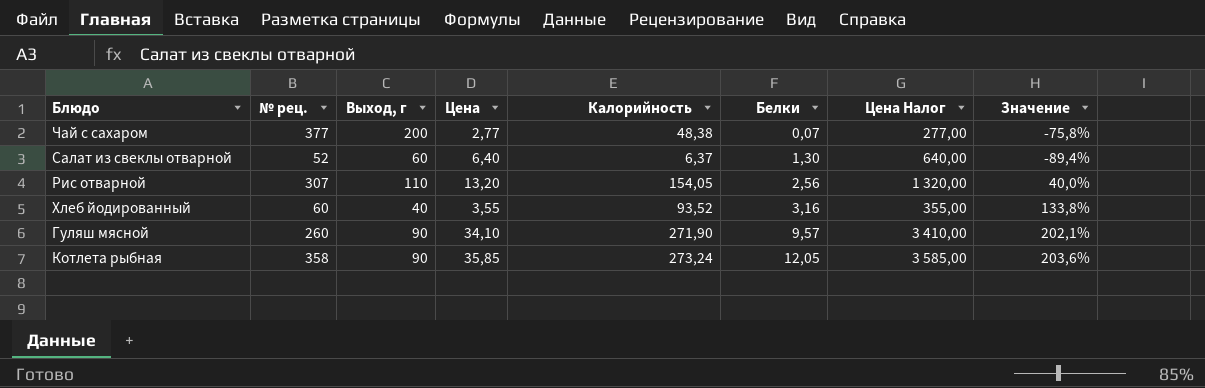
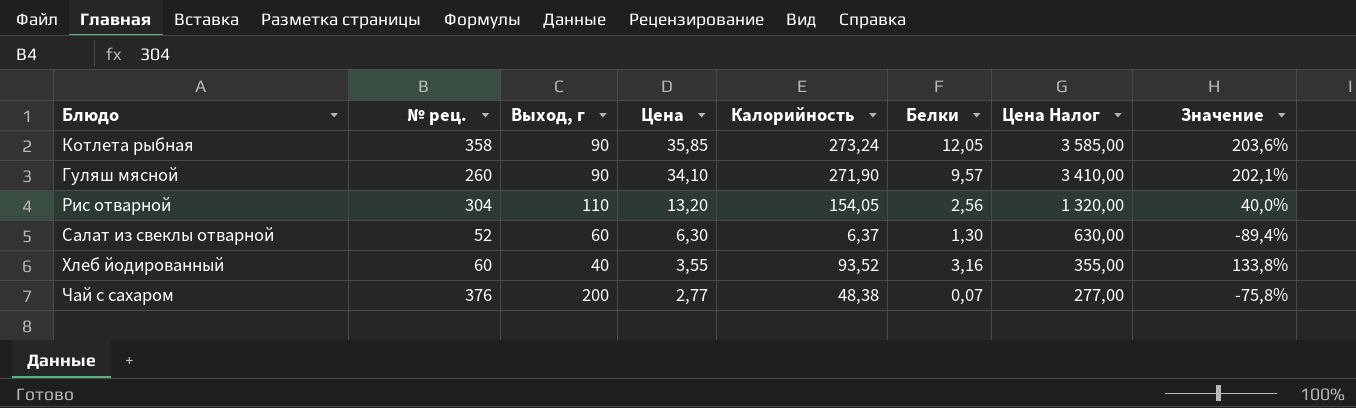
row order: Белки ascending -> Цена descending
Рис отварной | № рец.: 307 -> 304
Салат из свеклы отварной | Цена: 6,40 -> 6,30
Салат из свеклы отварной | Цена Налог: 640,00 -> 630,00
Чай с сахаром | № рец.: 377 -> 376

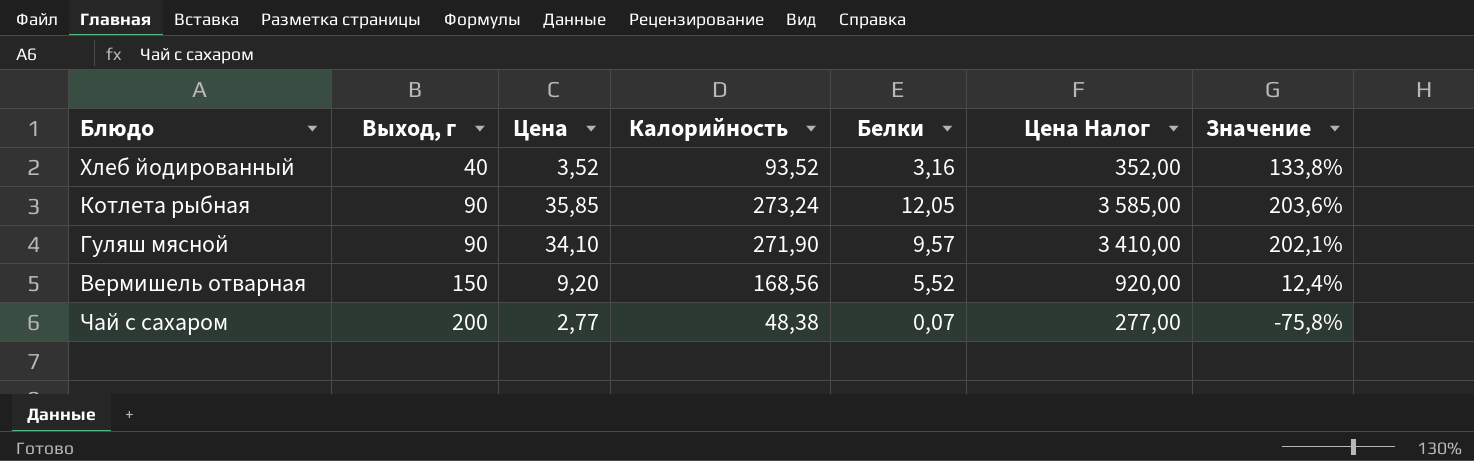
row order: Цена descending -> Выход, г ascending
column № рец. | position: 2 -> none
row Рис отварной: 304 | 110 | 13,20 | 154,05 | 2,56 | 1 320,00 | 40,0% -> none
row Салат из свеклы отварной: 52 | 60 | 6,30 | 6,37 | 1,30 | 630,00 | -89,4% -> none
Хлеб йодированный | Цена: 3,55 -> 3,52
Хлеб йодированный | Цена Налог: 355,00 -> 352,00
row Вермишель отварная: none -> 150 | 9,20 | 168,56 | 5,52 | 920,00 | 12,4%

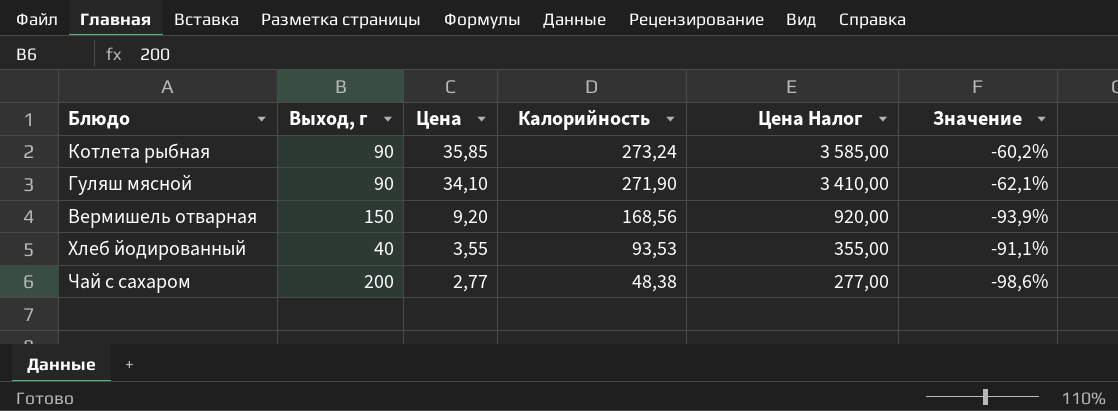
row order: Выход, г ascending -> Цена descending
column Белки | position: 5 -> none
column Значение | formula: ([Калорийность] - [Выход, г]) / [Выход, г] -> ([Цена] - [Выход, г]) / [Выход, г]
Хлеб йодированный | Цена: 3,52 -> 3,55
Хлеб йодированный | Калорийность: 93,52 -> 93,53
Хлеб йодированный | Цена Налог: 352,00 -> 355,00

